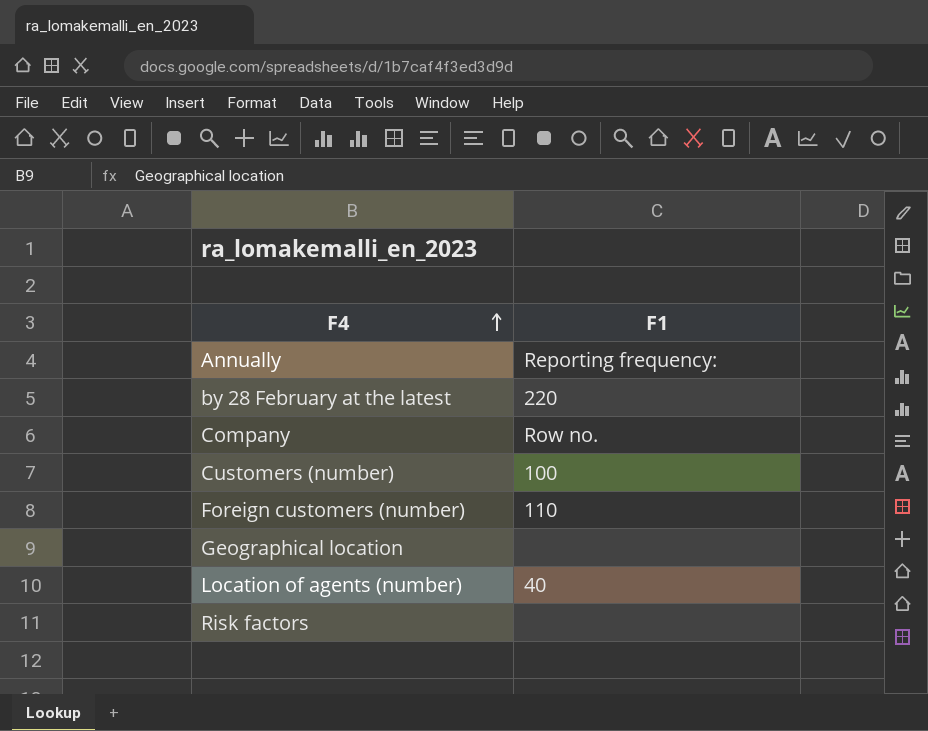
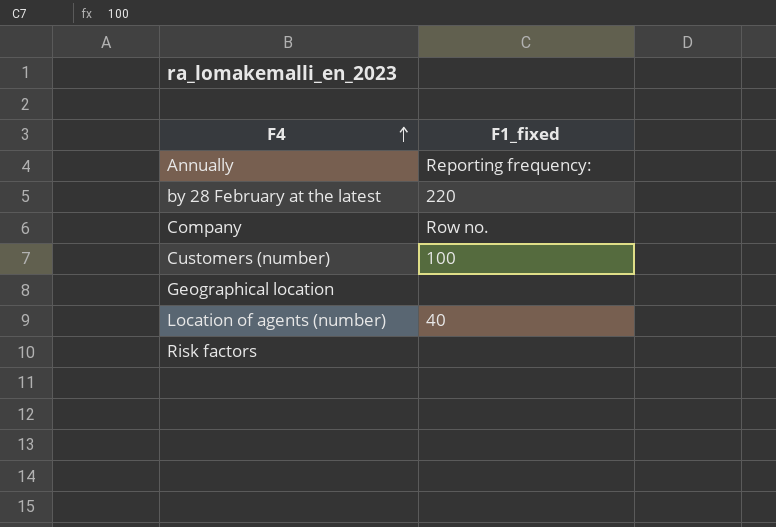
column name: F1 -> F1_fixed
row Foreign customers (number): 110 -> none

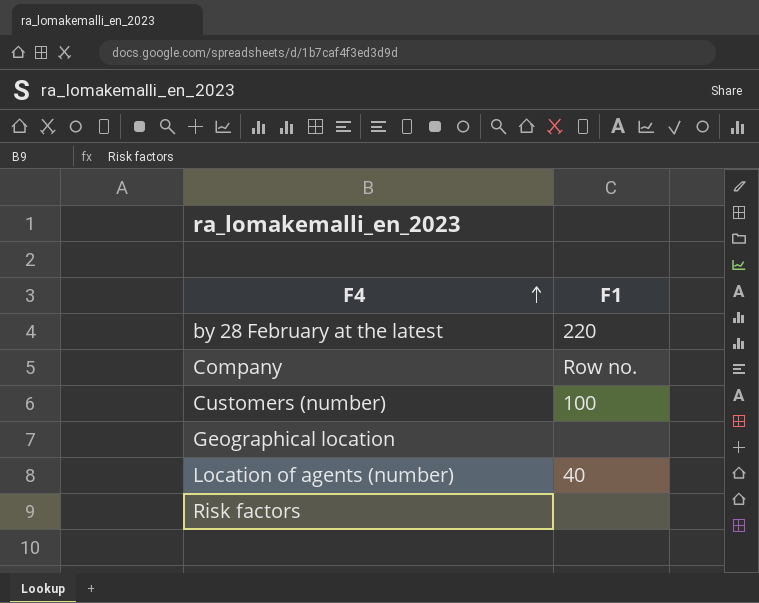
column name: F1_fixed -> F1
row Annually: Reporting frequency: -> none

